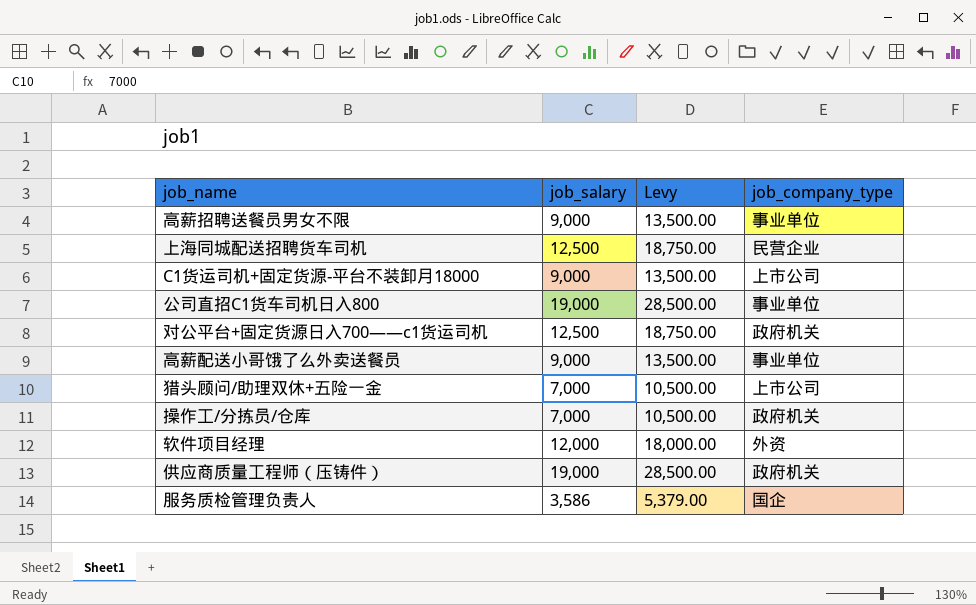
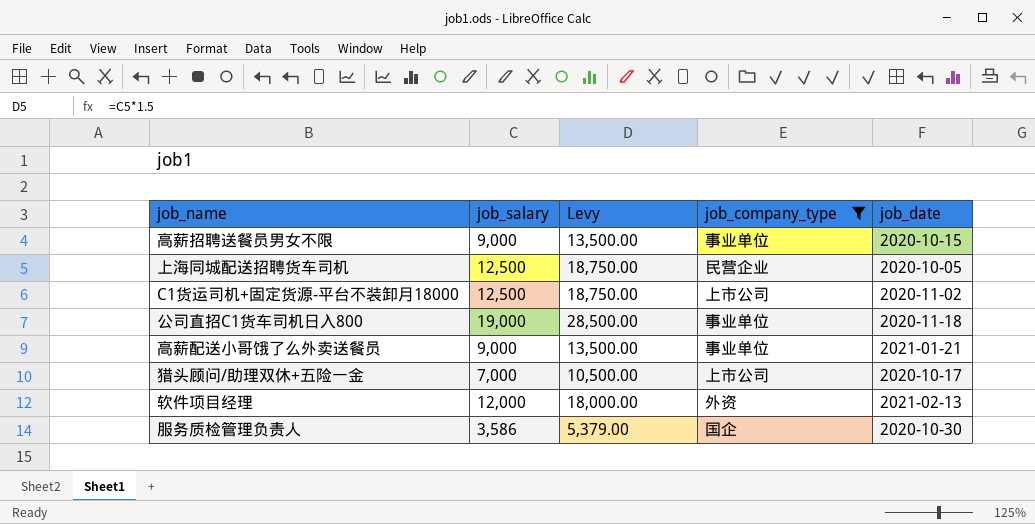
filter: none -> job_company_type != 政府机关
column job_date | position: none -> 5
C1货运司机+固定货源-平台不装卸月18000 | job_salary: 9,000 -> 12,500
C1货运司机+固定货源-平台不装卸月18000 | Levy: 13,500.00 -> 18,750.00

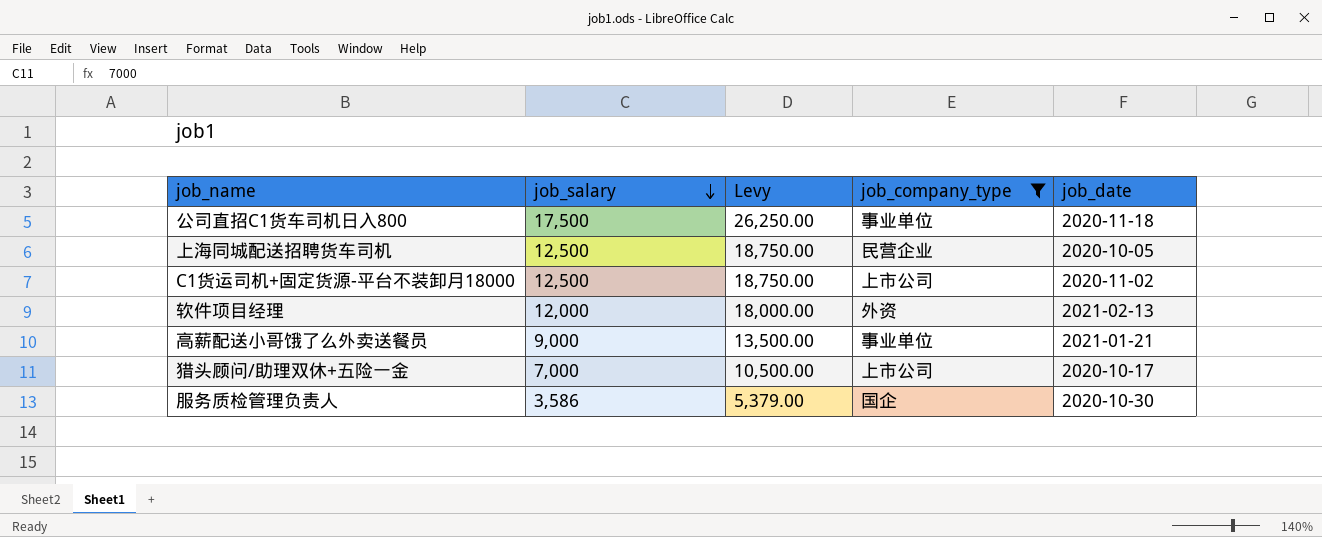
row order: none -> job_salary descending
row 高薪招聘送餐员男女不限: 9,000 | 13,500.00 | 事业单位 | 2020-10-15 -> none
公司直招C1货车司机日入800 | job_salary: 19,000 -> 17,500
公司直招C1货车司机日入800 | Levy: 28,500.00 -> 26,250.00

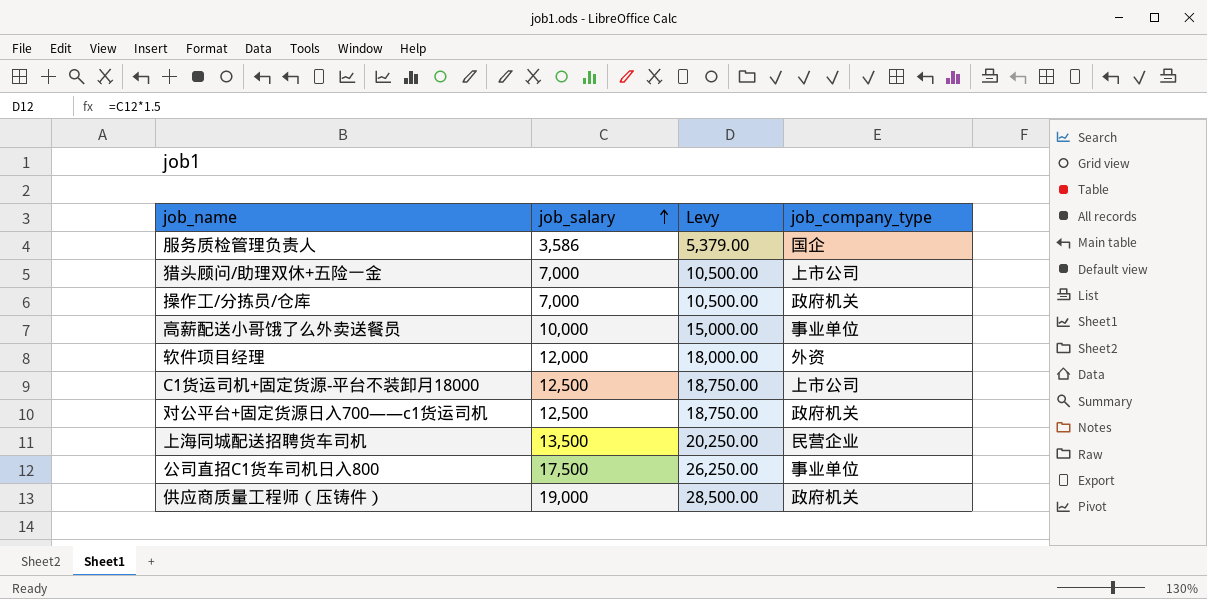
filter: job_company_type != 政府机关 -> none
row order: job_salary descending -> job_salary ascending
column job_date | position: 5 -> none
高薪配送小哥饿了么外卖送餐员 | job_salary: 9,000 -> 10,000
高薪配送小哥饿了么外卖送餐员 | Levy: 13,500.00 -> 15,000.00
上海同城配送招聘货车司机 | job_salary: 12,500 -> 13,500
上海同城配送招聘货车司机 | Levy: 18,750.00 -> 20,250.00

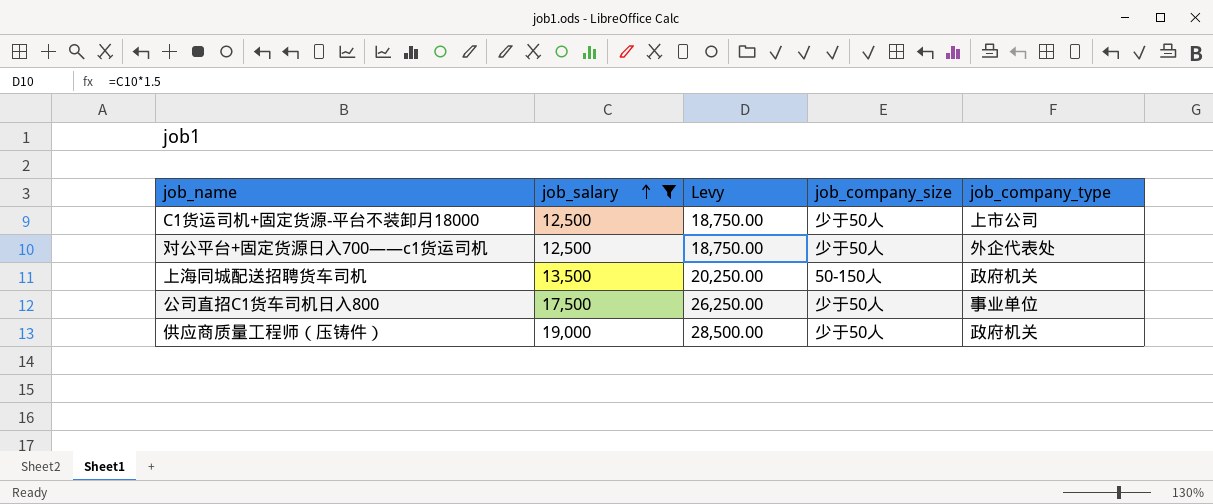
filter: none -> job_salary >= 12,500
column job_company_size | position: none -> 4
对公平台+固定货源日入700――c1货运司机 | job_company_type: 政府机关 -> 外企代表处
上海同城配送招聘货车司机 | job_company_type: 民营企业 -> 政府机关

